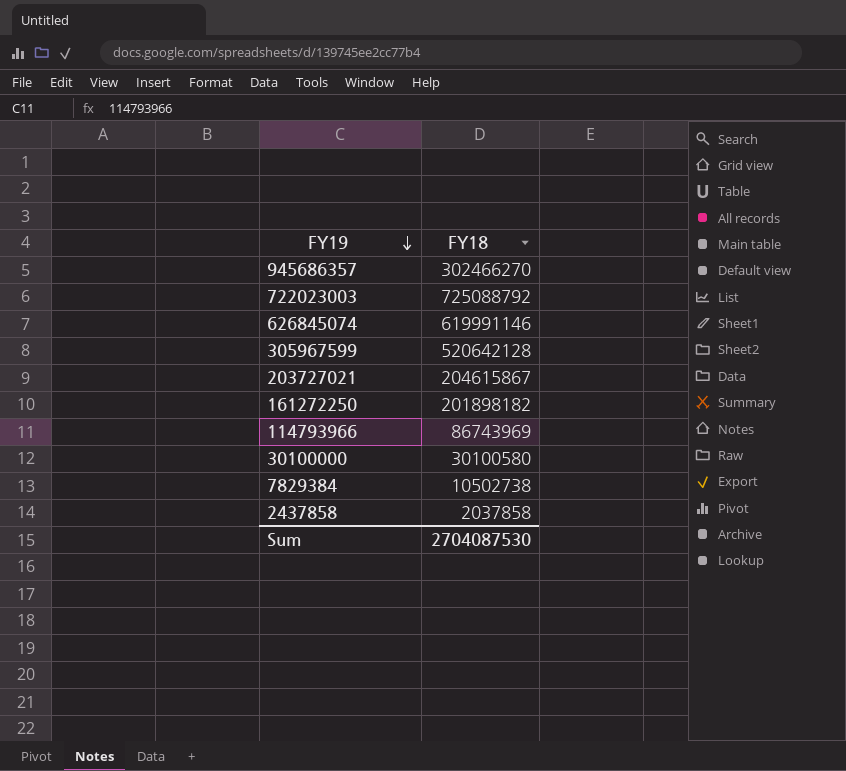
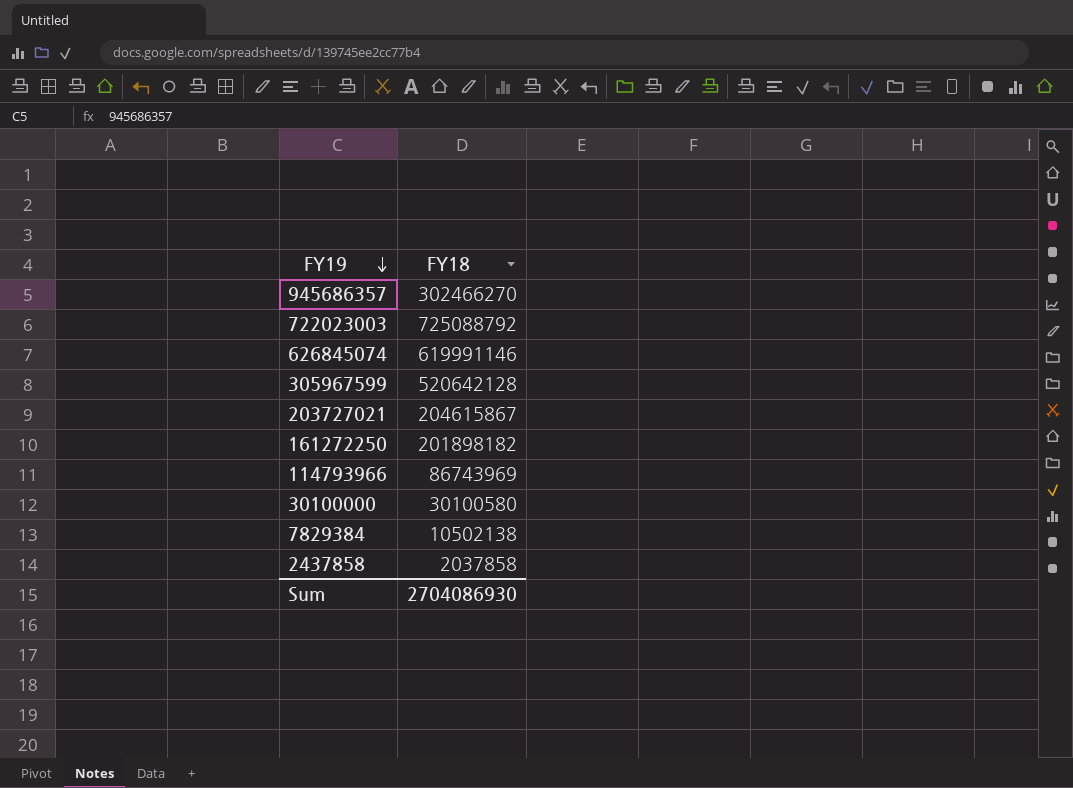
7829384 | FY18: 10502738 -> 10502138
Sum | FY18: 2704087530 -> 2704086930

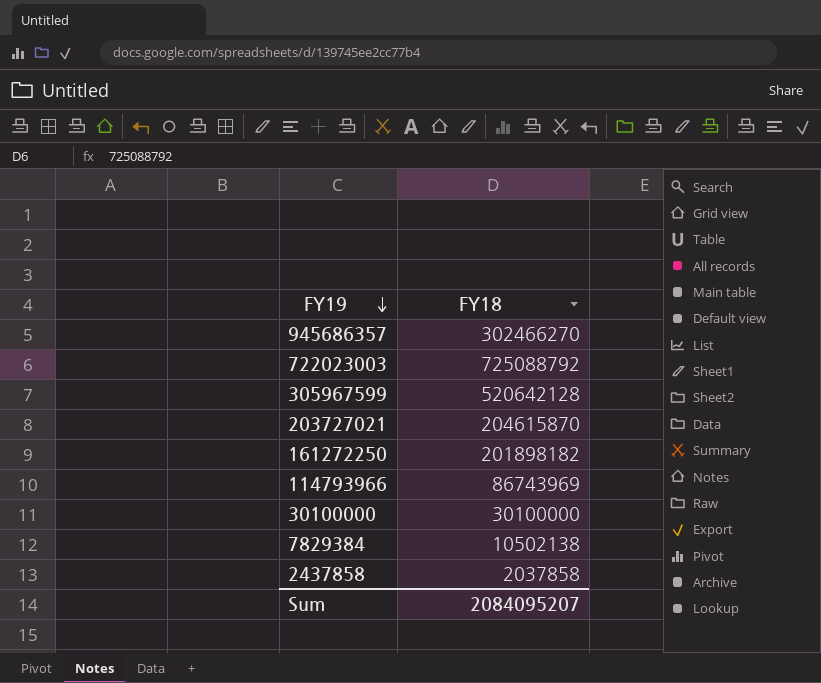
row 626845074: 619991146 -> none
203727021 | FY18: 204615867 -> 204615870
30100000 | FY18: 30100580 -> 30100000
Sum | FY18: 2704086930 -> 2084095207

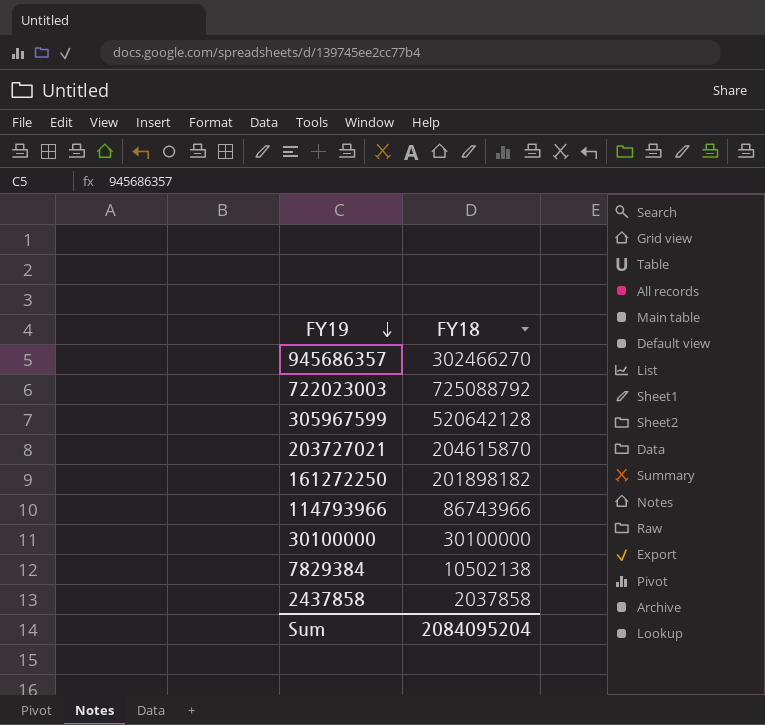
114793966 | FY18: 86743969 -> 86743966
Sum | FY18: 2084095207 -> 2084095204

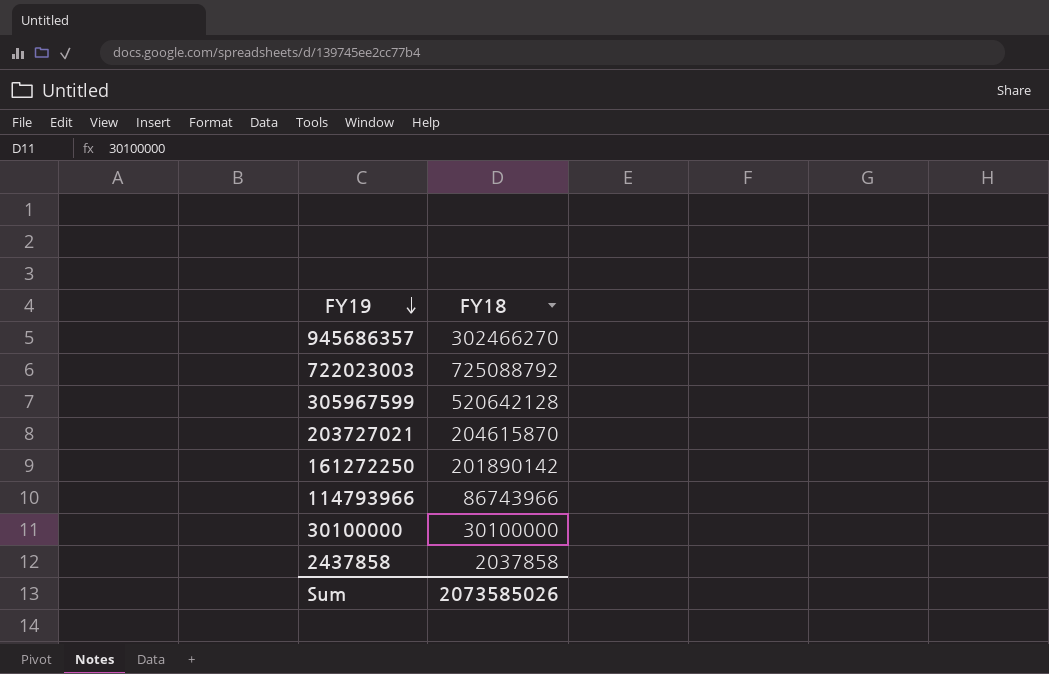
row 7829384: 10502138 -> none
161272250 | FY18: 201898182 -> 201890142
Sum | FY18: 2084095204 -> 2073585026

